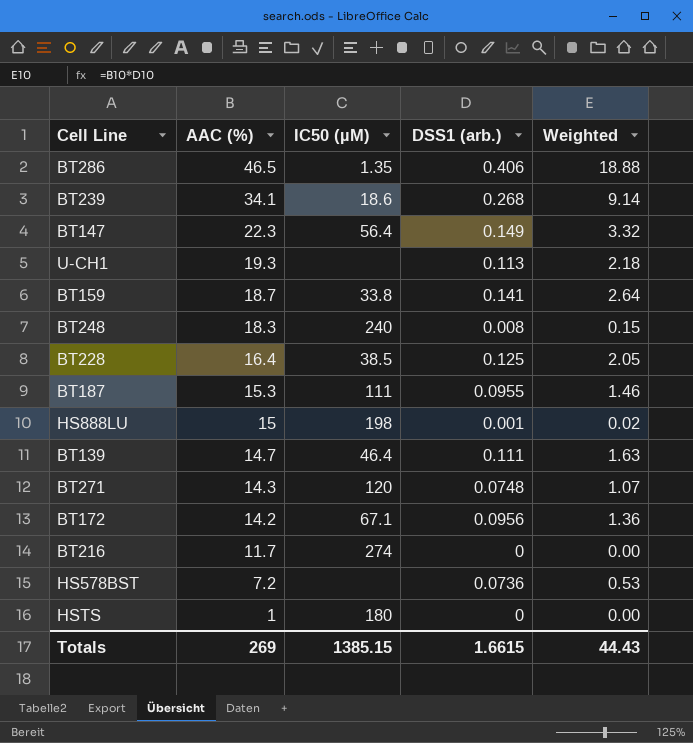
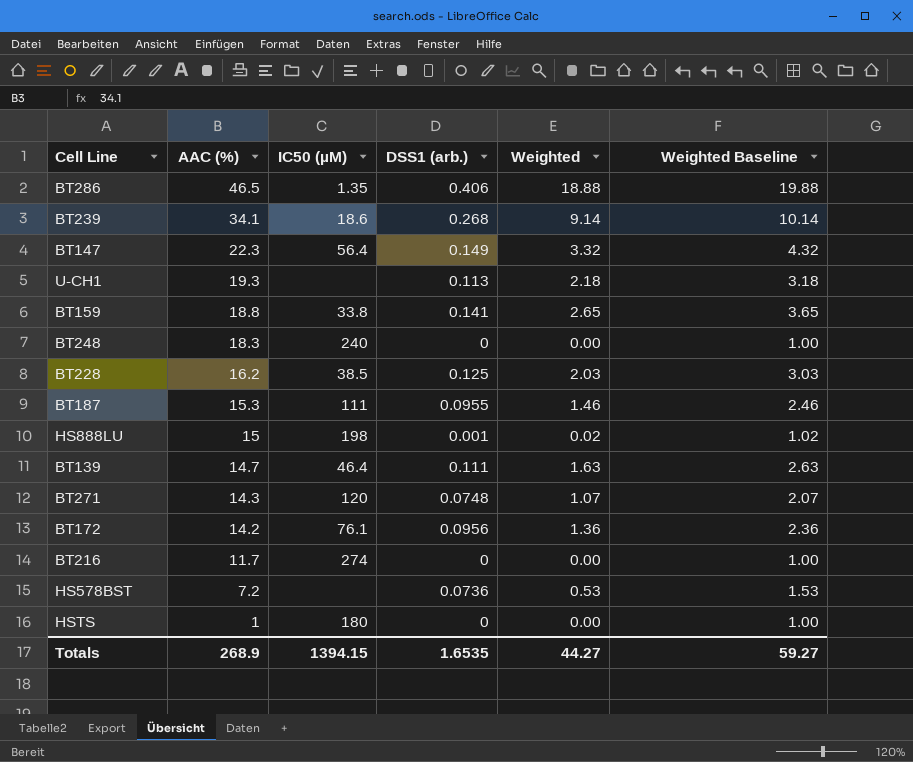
column Weighted Baseline | formula: none -> [Weighted] + 1
BT159 | AAC (%): 18.7 -> 18.8
BT159 | Weighted: 2.64 -> 2.65
BT248 | DSS1 (arb.): 0.008 -> 0
BT248 | Weighted: 0.15 -> 0.00
BT228 | AAC (%): 16.4 -> 16.2
BT228 | Weighted: 2.05 -> 2.03
BT172 | IC50 (µM): 67.1 -> 76.1
Totals | AAC (%): 269 -> 268.9
Totals | IC50 (µM): 1385.15 -> 1394.15
Totals | DSS1 (arb.): 1.6615 -> 1.6535
Totals | Weighted: 44.43 -> 44.27

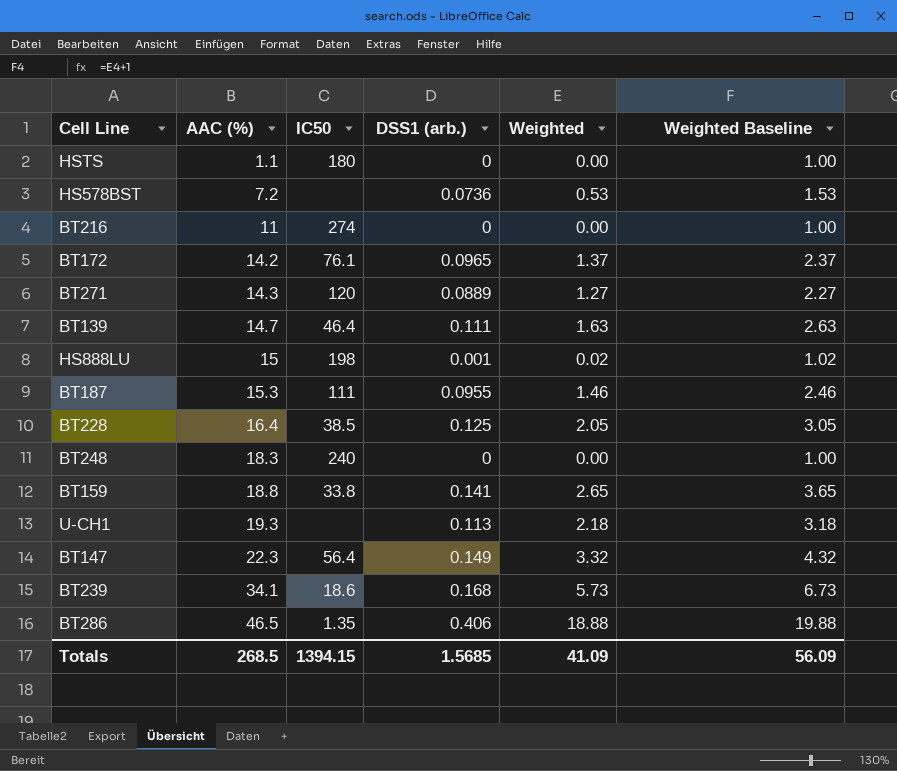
row order: AAC (%) descending -> AAC (%) ascending
column name: IC50 (µM) -> IC50
HSTS | AAC (%): 1 -> 1.1
BT216 | AAC (%): 11.7 -> 11
BT172 | DSS1 (arb.): 0.0956 -> 0.0965
BT172 | Weighted: 1.36 -> 1.37
BT172 | Weighted Baseline: 2.36 -> 2.37
BT271 | DSS1 (arb.): 0.0748 -> 0.0889
BT271 | Weighted: 1.07 -> 1.27
BT271 | Weighted Baseline: 2.07 -> 2.27
BT228 | AAC (%): 16.2 -> 16.4
BT228 | Weighted: 2.03 -> 2.05
BT228 | Weighted Baseline: 3.03 -> 3.05
BT239 | DSS1 (arb.): 0.268 -> 0.168
BT239 | Weighted: 9.14 -> 5.73
BT239 | Weighted Baseline: 10.14 -> 6.73
Totals | AAC (%): 268.9 -> 268.5
Totals | DSS1 (arb.): 1.6535 -> 1.5685
Totals | Weighted: 44.27 -> 41.09
Totals | Weighted Baseline: 59.27 -> 56.09

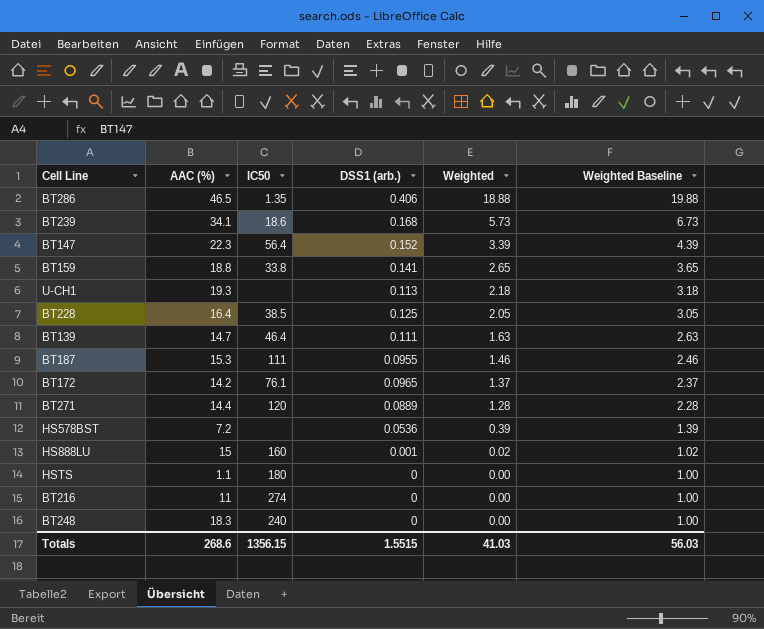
row order: AAC (%) ascending -> Weighted descending
BT147 | DSS1 (arb.): 0.149 -> 0.152
BT147 | Weighted: 3.32 -> 3.39
BT147 | Weighted Baseline: 4.32 -> 4.39
BT271 | AAC (%): 14.3 -> 14.4
BT271 | Weighted: 1.27 -> 1.28
BT271 | Weighted Baseline: 2.27 -> 2.28
HS578BST | DSS1 (arb.): 0.0736 -> 0.0536
HS578BST | Weighted: 0.53 -> 0.39
HS578BST | Weighted Baseline: 1.53 -> 1.39
HS888LU | IC50: 198 -> 160
Totals | AAC (%): 268.5 -> 268.6
Totals | IC50: 1394.15 -> 1356.15
Totals | DSS1 (arb.): 1.5685 -> 1.5515
Totals | Weighted: 41.09 -> 41.03
Totals | Weighted Baseline: 56.09 -> 56.03

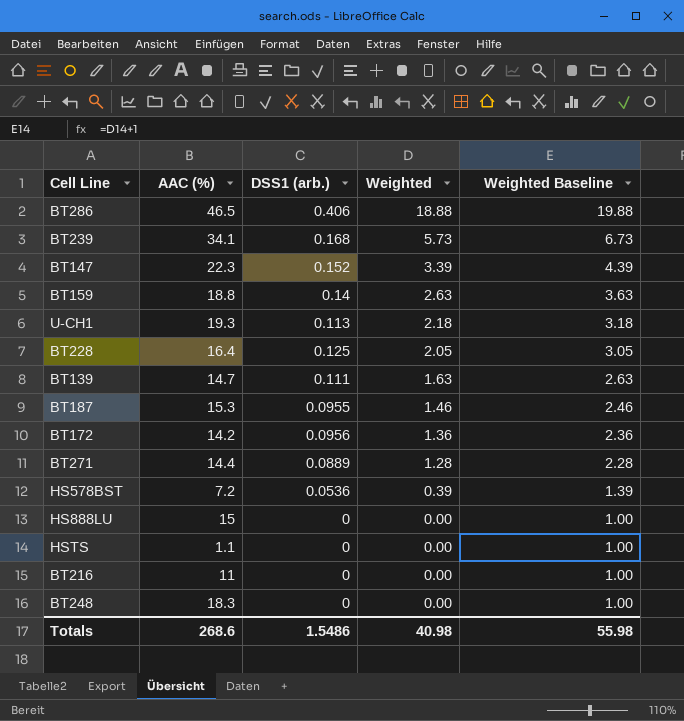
column IC50 | position: 3 -> none
BT159 | DSS1 (arb.): 0.141 -> 0.14
BT159 | Weighted: 2.65 -> 2.63
BT159 | Weighted Baseline: 3.65 -> 3.63
BT172 | DSS1 (arb.): 0.0965 -> 0.0956
BT172 | Weighted: 1.37 -> 1.36
BT172 | Weighted Baseline: 2.37 -> 2.36
HS888LU | DSS1 (arb.): 0.001 -> 0
HS888LU | Weighted: 0.02 -> 0.00
HS888LU | Weighted Baseline: 1.02 -> 1.00
Totals | DSS1 (arb.): 1.5515 -> 1.5486
Totals | Weighted: 41.03 -> 40.98
Totals | Weighted Baseline: 56.03 -> 55.98

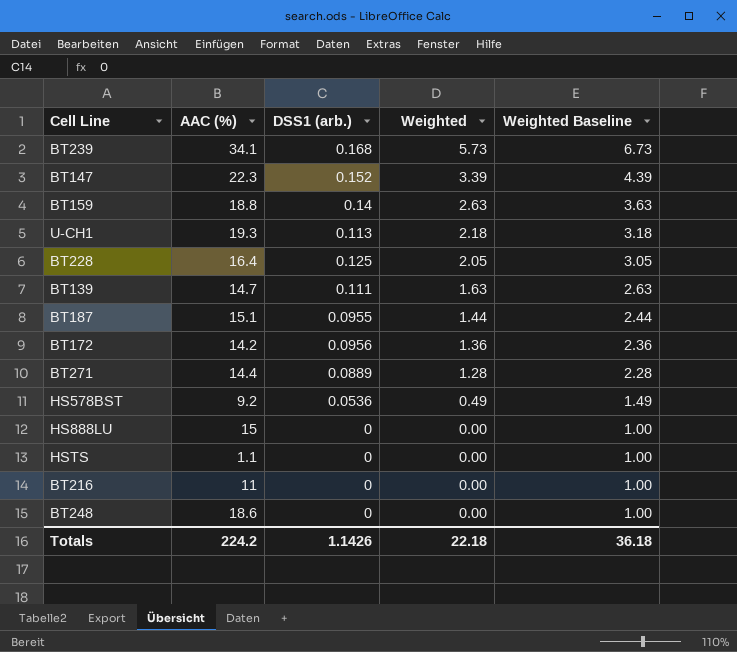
row BT286: 46.5 | 0.406 | 18.88 | 19.88 -> none
BT187 | AAC (%): 15.3 -> 15.1
BT187 | Weighted: 1.46 -> 1.44
BT187 | Weighted Baseline: 2.46 -> 2.44
HS578BST | AAC (%): 7.2 -> 9.2
HS578BST | Weighted: 0.39 -> 0.49
HS578BST | Weighted Baseline: 1.39 -> 1.49
BT248 | AAC (%): 18.3 -> 18.6
Totals | AAC (%): 268.6 -> 224.2
Totals | DSS1 (arb.): 1.5486 -> 1.1426
Totals | Weighted: 40.98 -> 22.18
Totals | Weighted Baseline: 55.98 -> 36.18

